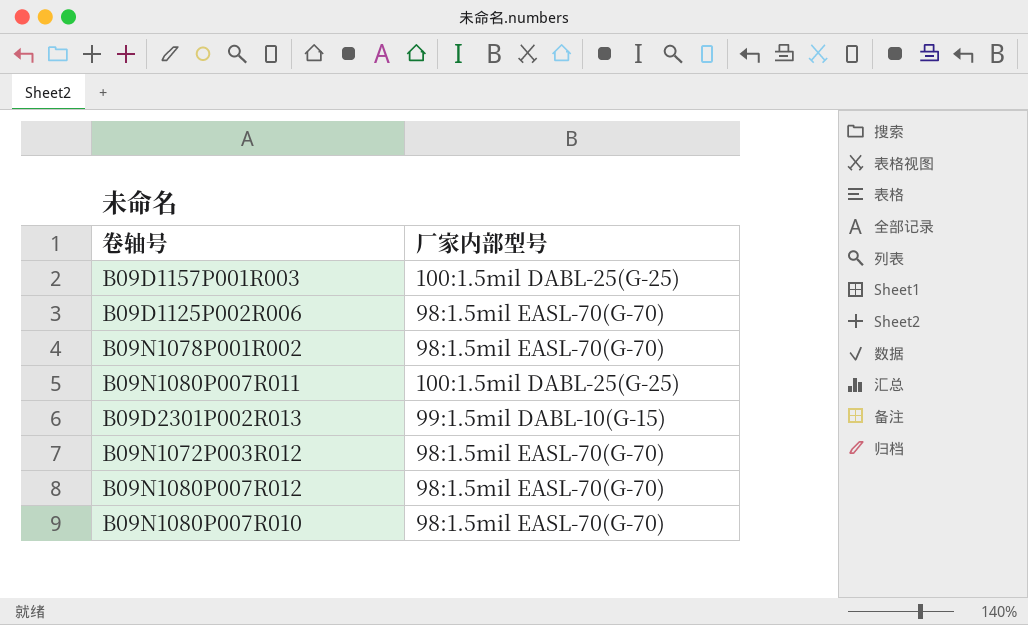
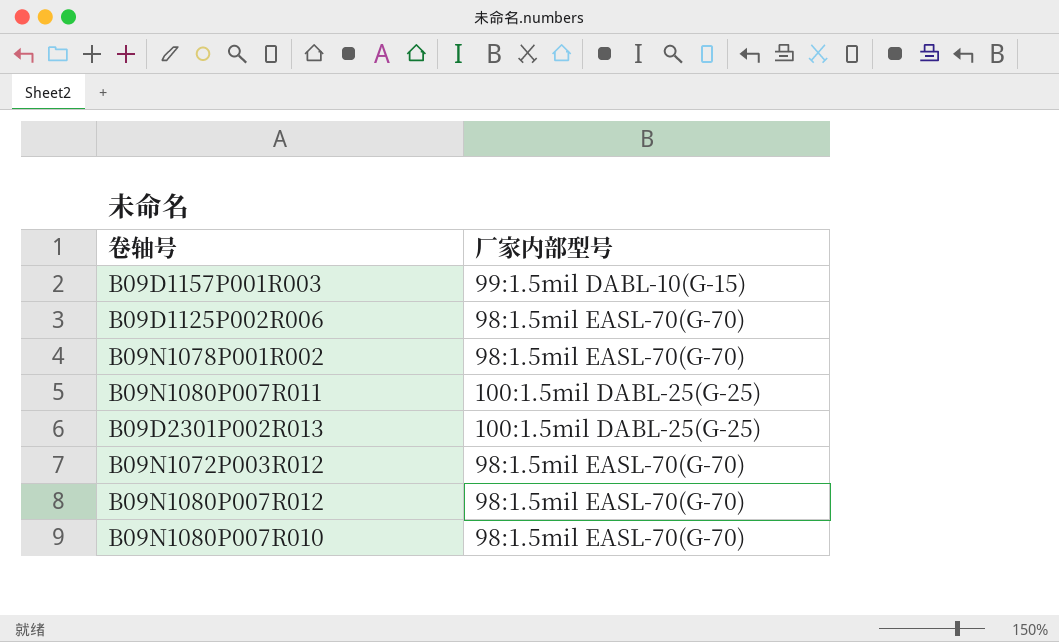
B09D1157P001R003 | 厂家内部型号: 100:1.5mil DABL-25(G-25) -> 99:1.5mil DABL-10(G-15)
B09D2301P002R013 | 厂家内部型号: 99:1.5mil DABL-10(G-15) -> 100:1.5mil DABL-25(G-25)

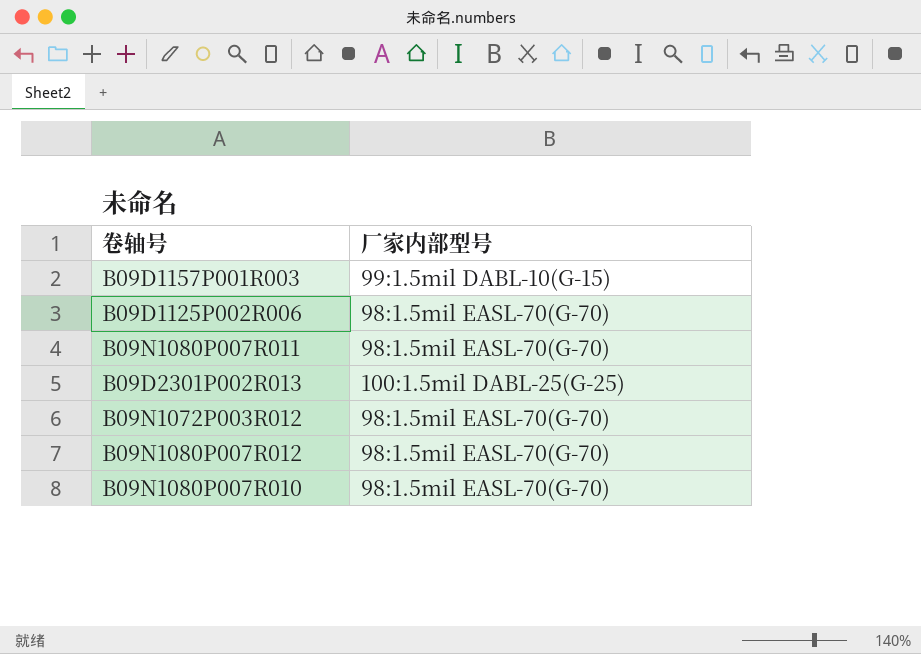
row B09N1078P001R002: 98:1.5mil EASL-70(G-70) -> none
B09N1080P007R011 | 厂家内部型号: 100:1.5mil DABL-25(G-25) -> 98:1.5mil EASL-70(G-70)

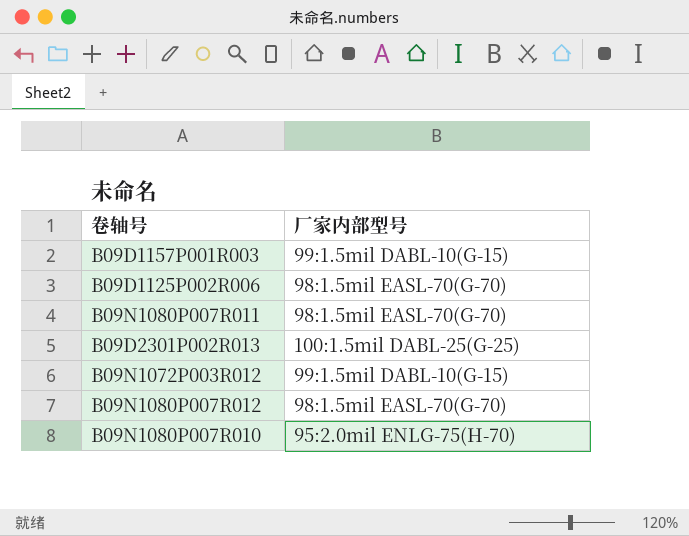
B09N1072P003R012 | 厂家内部型号: 98:1.5mil EASL-70(G-70) -> 99:1.5mil DABL-10(G-15)
B09N1080P007R010 | 厂家内部型号: 98:1.5mil EASL-70(G-70) -> 95:2.0mil ENLG-75(H-70)

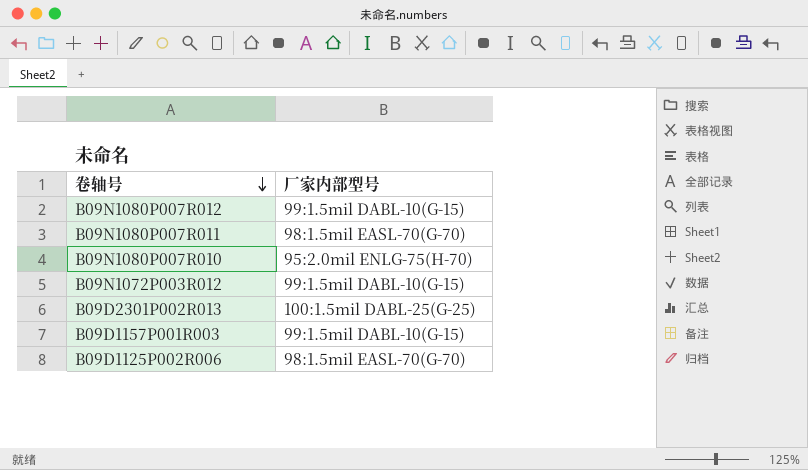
row order: none -> 卷轴号 descending
B09N1080P007R012 | 厂家内部型号: 98:1.5mil EASL-70(G-70) -> 99:1.5mil DABL-10(G-15)

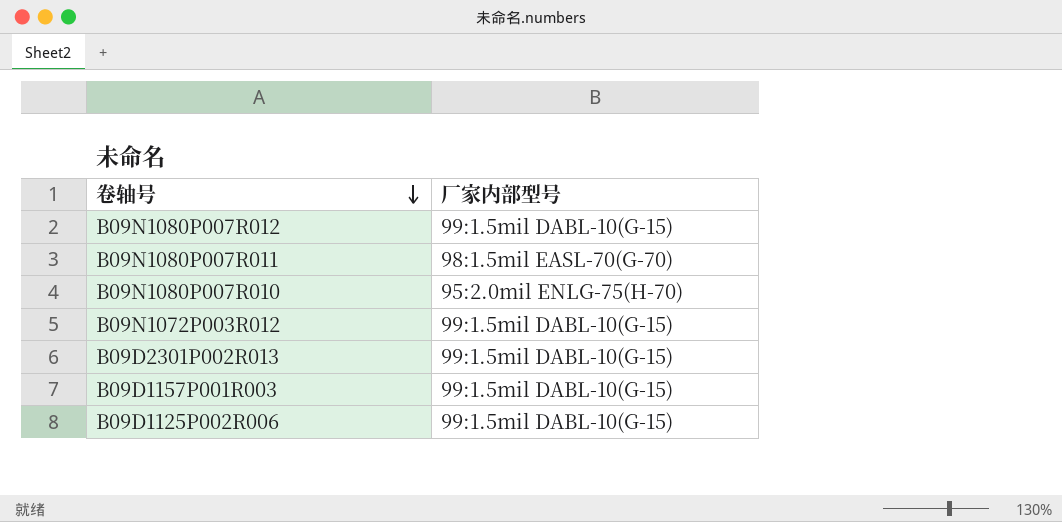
B09D2301P002R013 | 厂家内部型号: 100:1.5mil DABL-25(G-25) -> 99:1.5mil DABL-10(G-15)
B09D1125P002R006 | 厂家内部型号: 98:1.5mil EASL-70(G-70) -> 99:1.5mil DABL-10(G-15)

